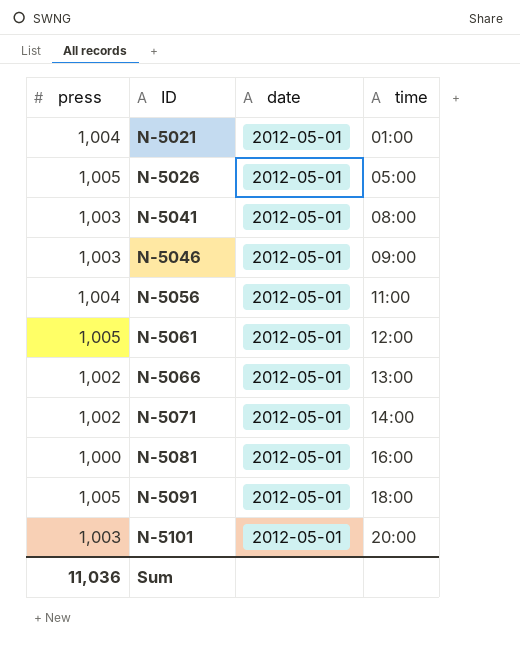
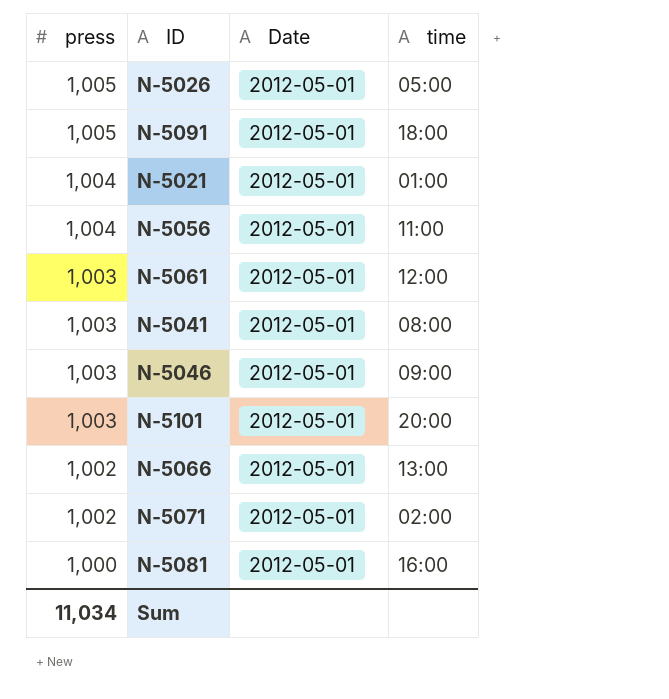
row order: ID ascending -> press descending
column name: date -> Date
N-5061 | press: 1,005 -> 1,003
N-5071 | time: 14:00 -> 02:00
Sum | press: 11,036 -> 11,034

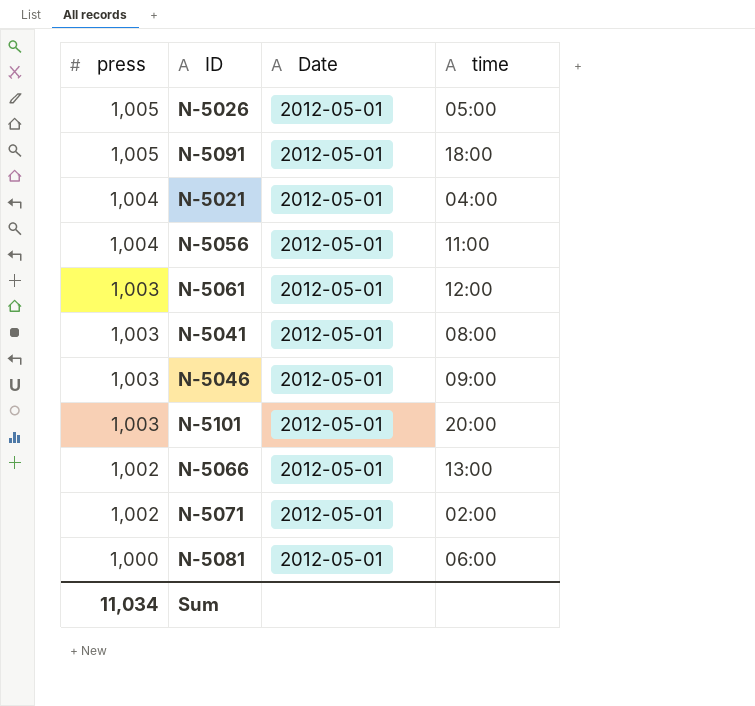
N-5021 | time: 01:00 -> 04:00
N-5081 | time: 16:00 -> 06:00

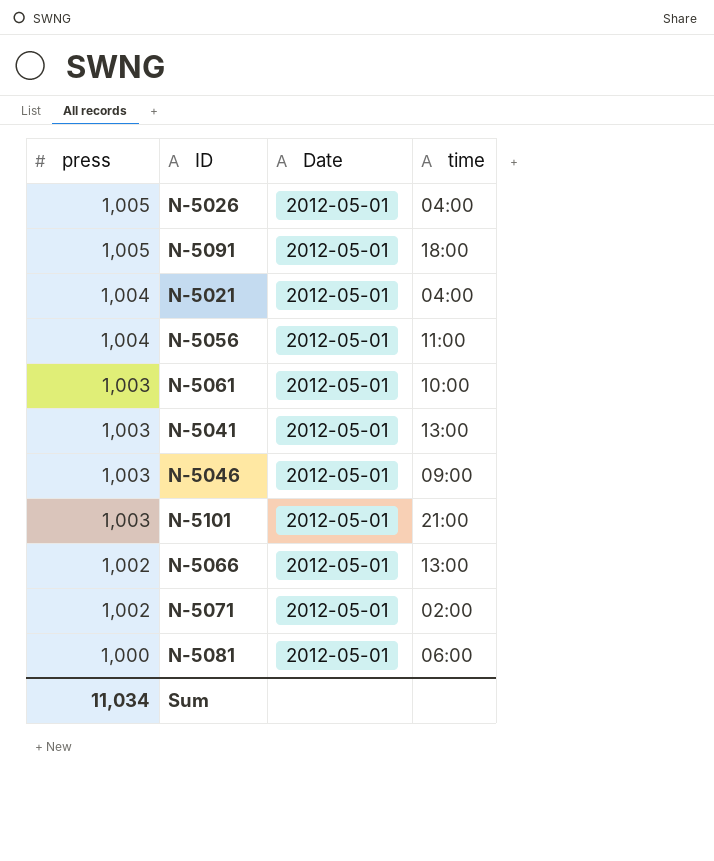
N-5026 | time: 05:00 -> 04:00
N-5061 | time: 12:00 -> 10:00
N-5041 | time: 08:00 -> 13:00
N-5101 | time: 20:00 -> 21:00

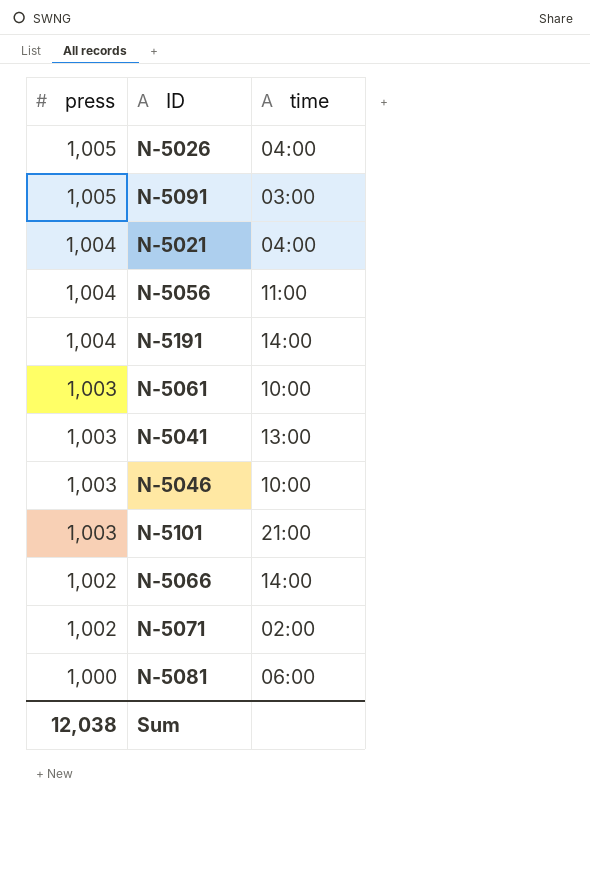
column Date | position: 3 -> none
N-5091 | time: 18:00 -> 03:00
row N-5191: none -> 1,004 | 14:00
N-5046 | time: 09:00 -> 10:00
N-5066 | time: 13:00 -> 14:00
Sum | press: 11,034 -> 12,038

